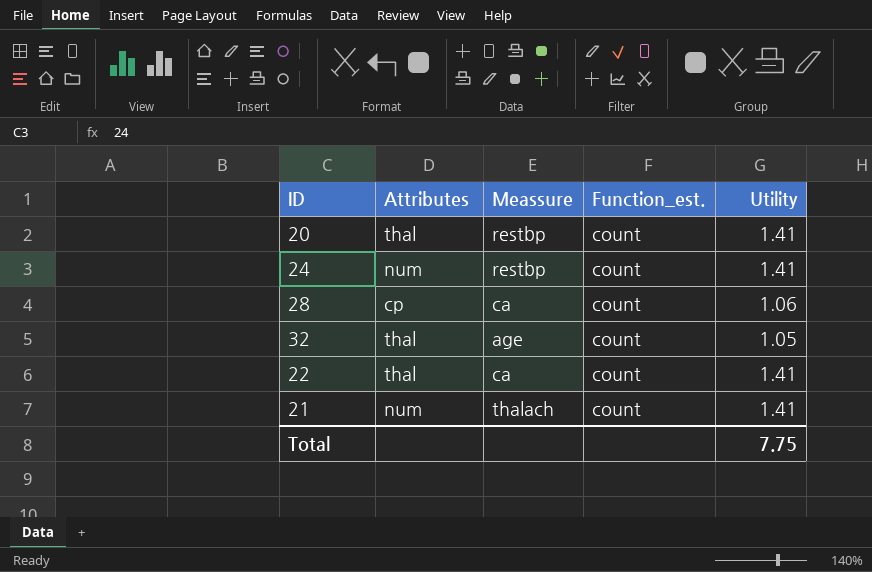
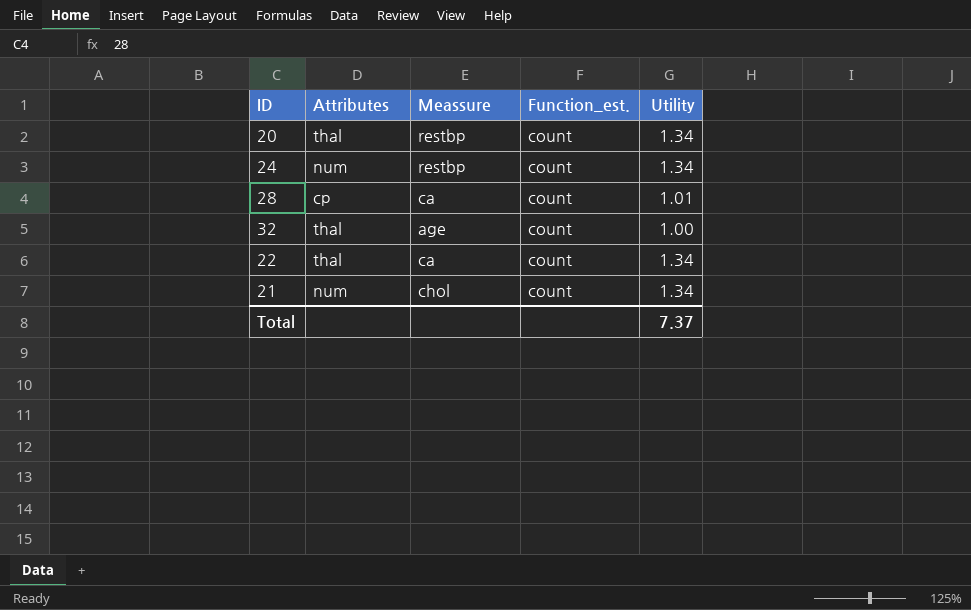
20 | Utility: 1.41 -> 1.34
24 | Utility: 1.41 -> 1.34
28 | Utility: 1.06 -> 1.01
32 | Utility: 1.05 -> 1.00
22 | Utility: 1.41 -> 1.34
21 | Meassure: thalach -> chol
21 | Utility: 1.41 -> 1.34
Total | Utility: 7.75 -> 7.37

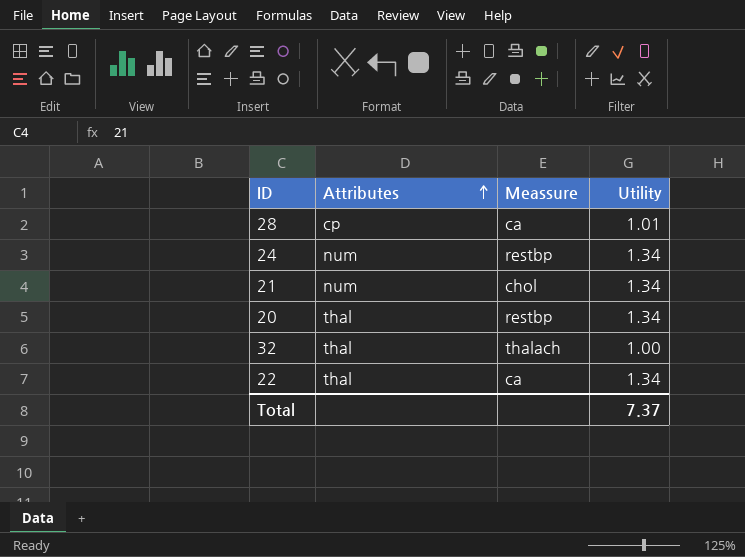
row order: none -> Attributes ascending
column Function_est. | position: 4 -> none
32 | Meassure: age -> thalach

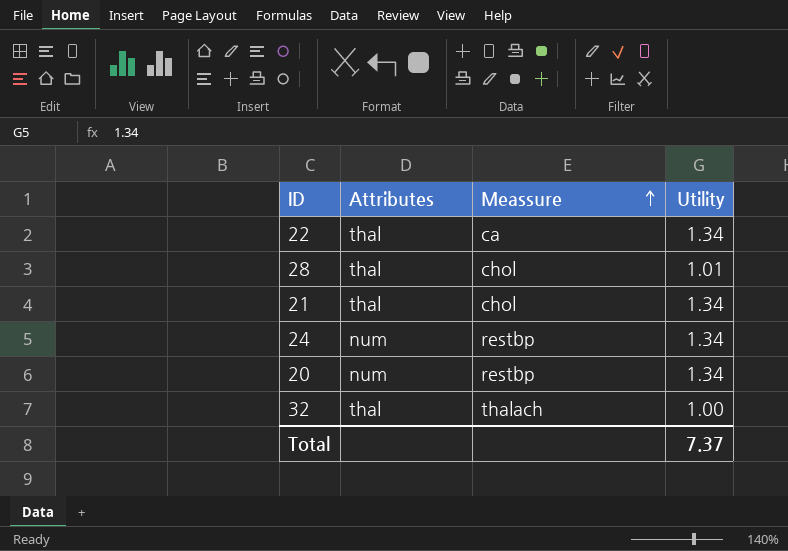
row order: Attributes ascending -> Meassure ascending
28 | Attributes: cp -> thal
28 | Meassure: ca -> chol
21 | Attributes: num -> thal
20 | Attributes: thal -> num

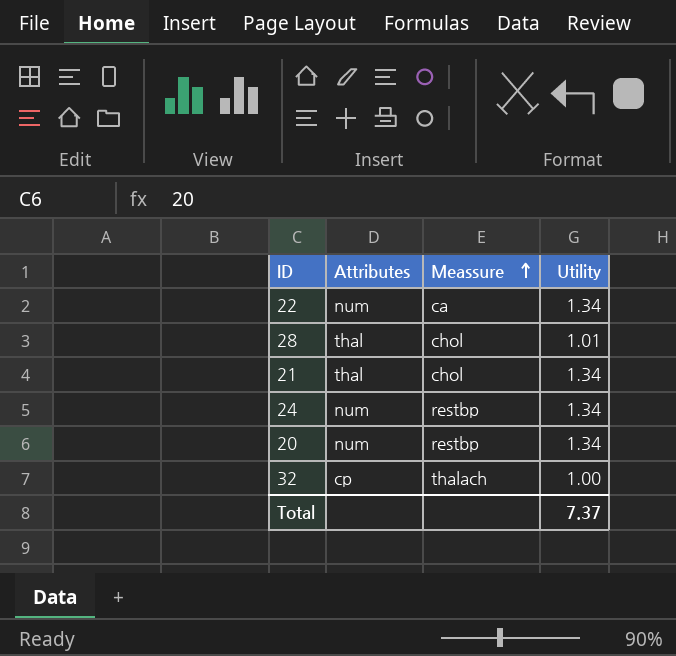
22 | Attributes: thal -> num
32 | Attributes: thal -> cp

